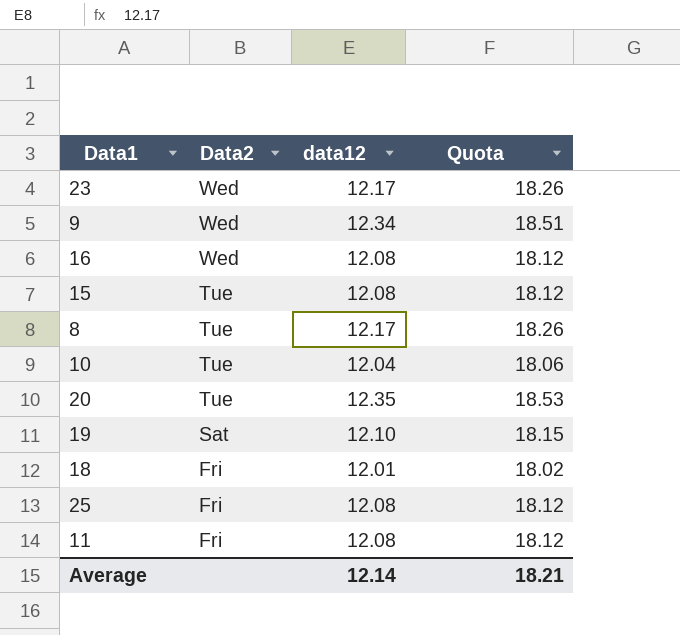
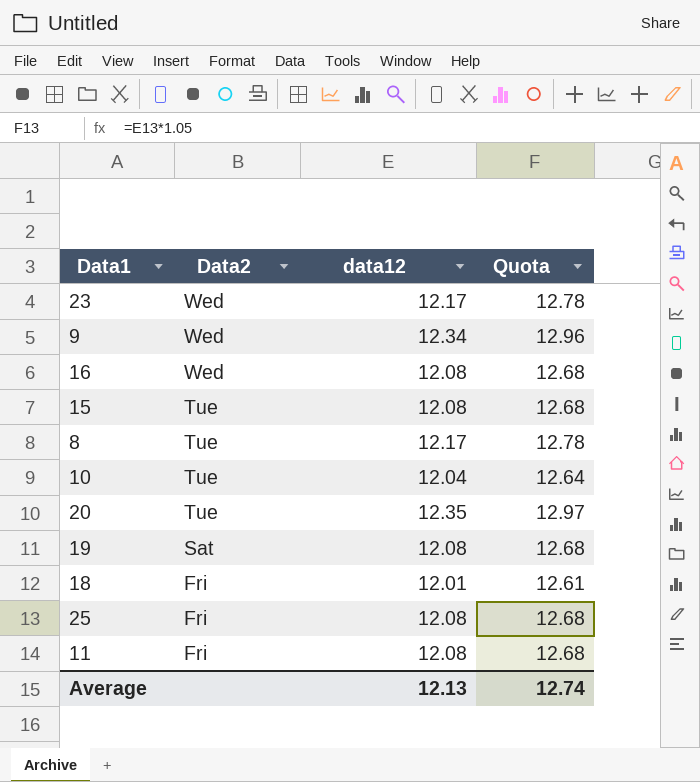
column Quota | formula: [data12] * 1.5 -> [data12] * 1.05
19 | data12: 12.10 -> 12.08
Average | data12: 12.14 -> 12.13
Average | Quota: 18.21 -> 12.74

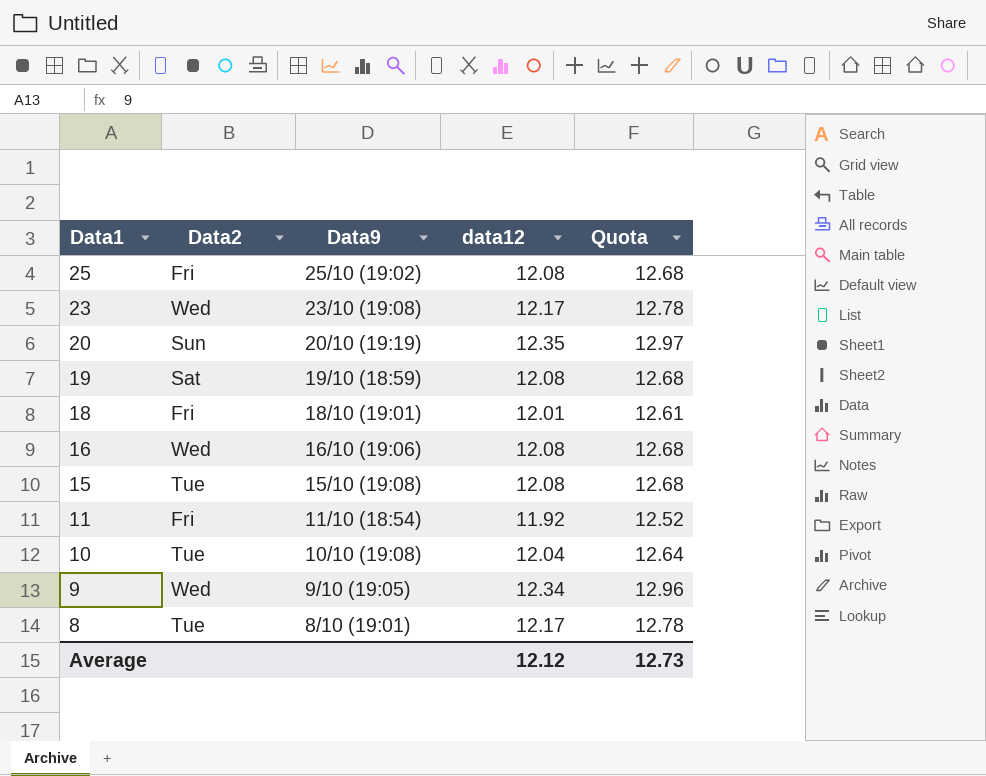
row order: Data2 descending -> Data1 descending
column Data9 | position: none -> 3
20 | Data2: Tue -> Sun
11 | data12: 12.08 -> 11.92
11 | Quota: 12.68 -> 12.52
Average | data12: 12.13 -> 12.12
Average | Quota: 12.74 -> 12.73

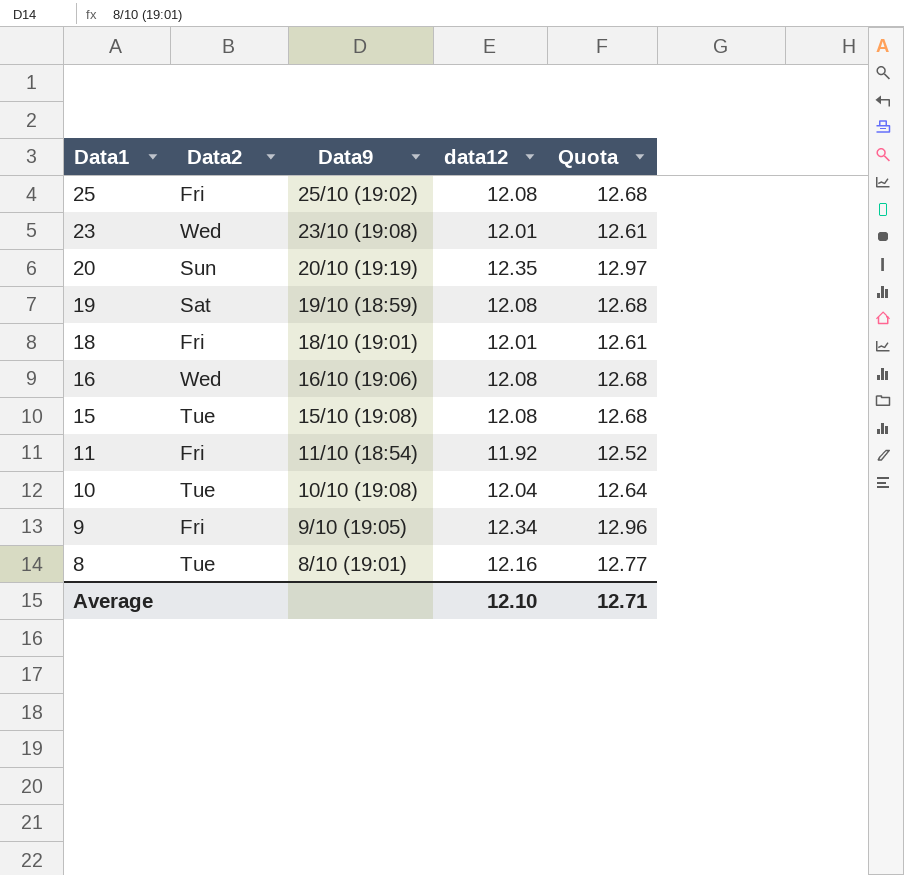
23 | data12: 12.17 -> 12.01
23 | Quota: 12.78 -> 12.61
9 | Data2: Wed -> Fri
8 | data12: 12.17 -> 12.16
8 | Quota: 12.78 -> 12.77
Average | data12: 12.12 -> 12.10
Average | Quota: 12.73 -> 12.71

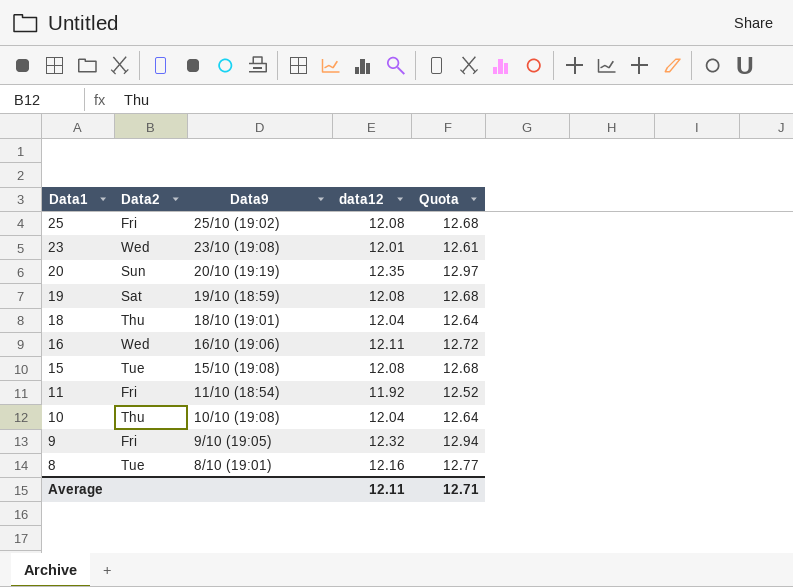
18 | Data2: Fri -> Thu
18 | data12: 12.01 -> 12.04
18 | Quota: 12.61 -> 12.64
16 | data12: 12.08 -> 12.11
16 | Quota: 12.68 -> 12.72
10 | Data2: Tue -> Thu
9 | data12: 12.34 -> 12.32
9 | Quota: 12.96 -> 12.94
Average | data12: 12.10 -> 12.11

